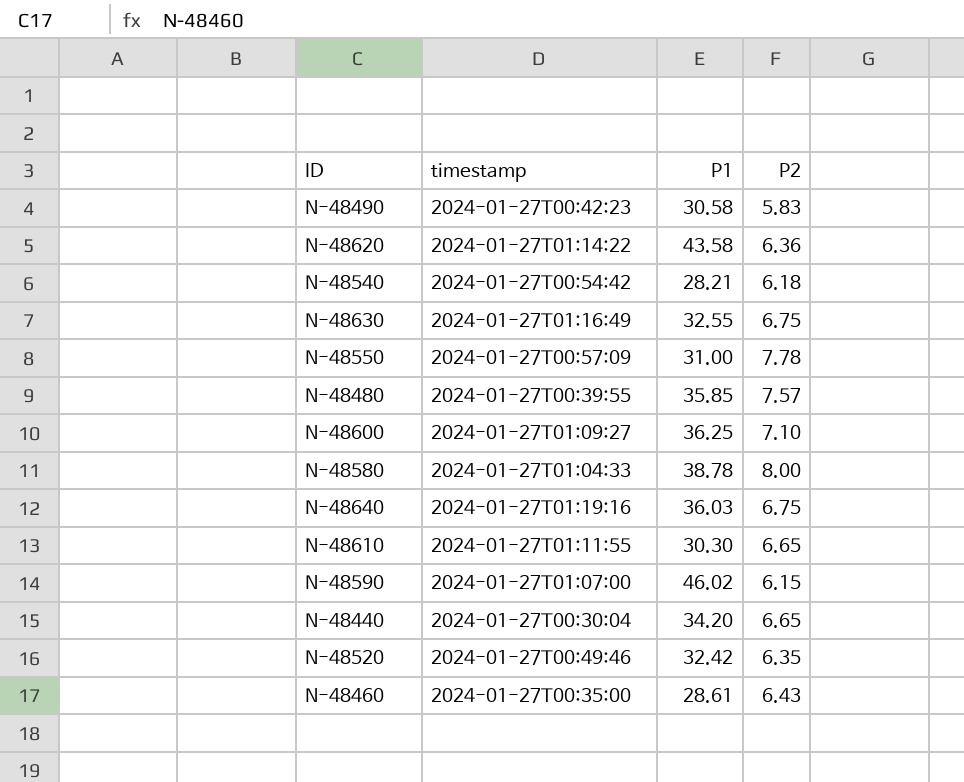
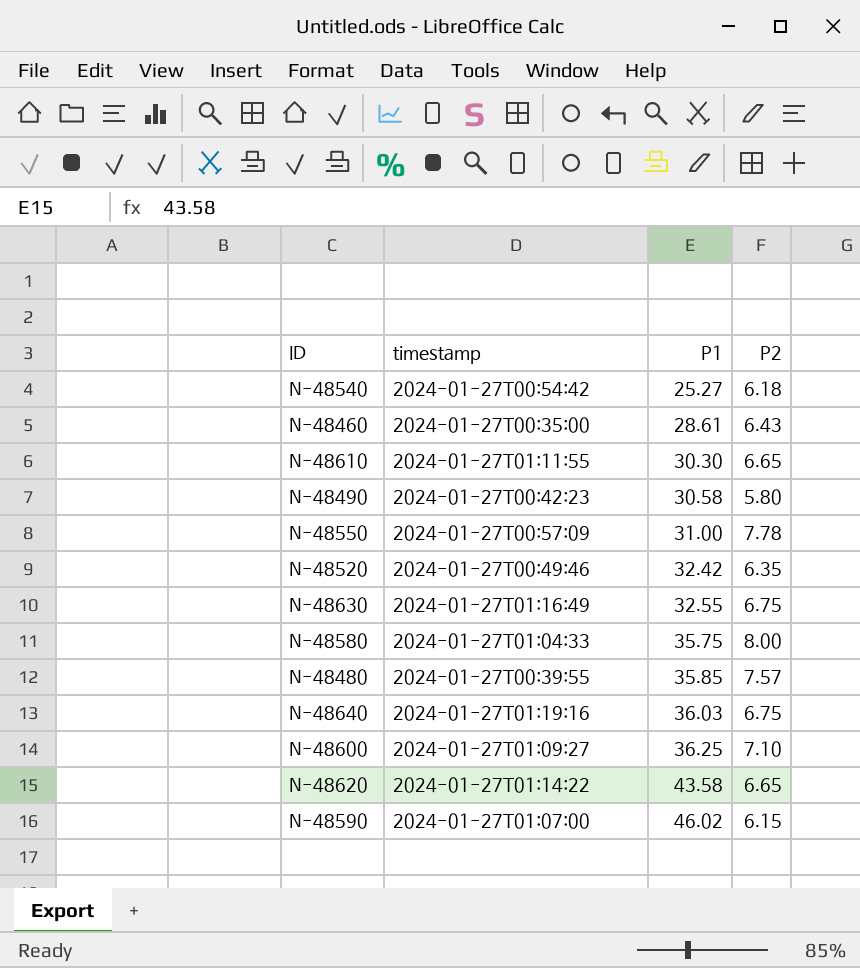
row order: none -> P1 ascending
row N-48440: 2024-01-27T00:30:04 | 34.20 | 6.65 -> none
N-48540 | P1: 28.21 -> 25.27
N-48490 | P2: 5.83 -> 5.80
N-48580 | P1: 38.78 -> 35.75
N-48620 | P2: 6.36 -> 6.65

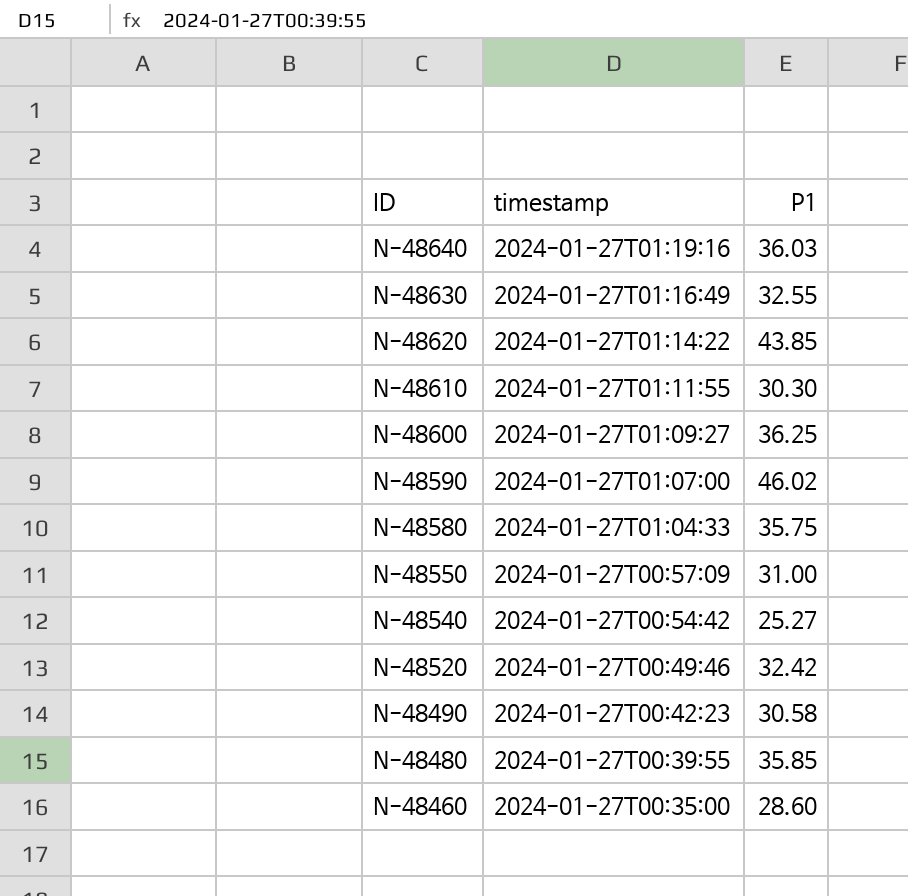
row order: P1 ascending -> ID descending
column P2 | position: 4 -> none
N-48620 | P1: 43.58 -> 43.85
N-48460 | P1: 28.61 -> 28.60

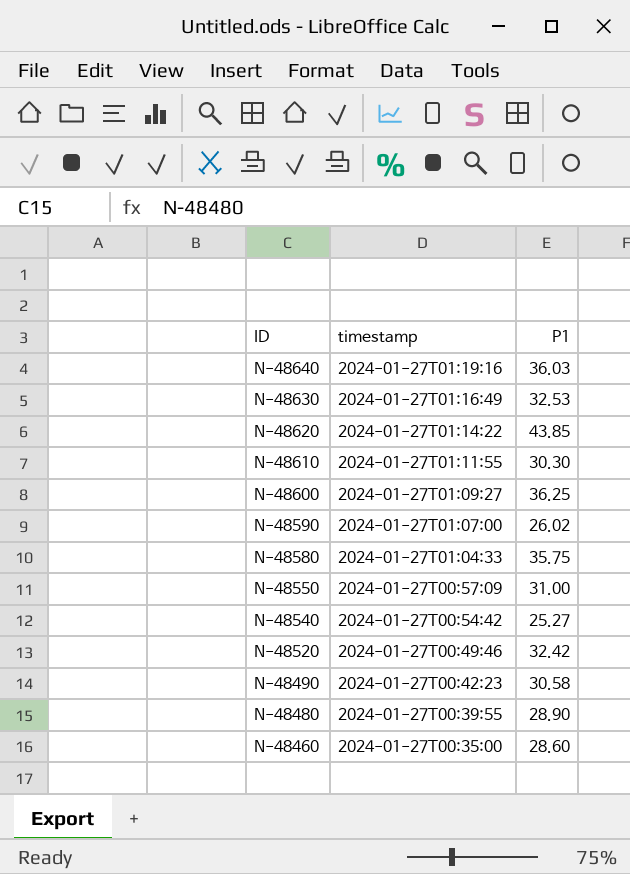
N-48630 | P1: 32.55 -> 32.53
N-48590 | P1: 46.02 -> 26.02
N-48480 | P1: 35.85 -> 28.90

